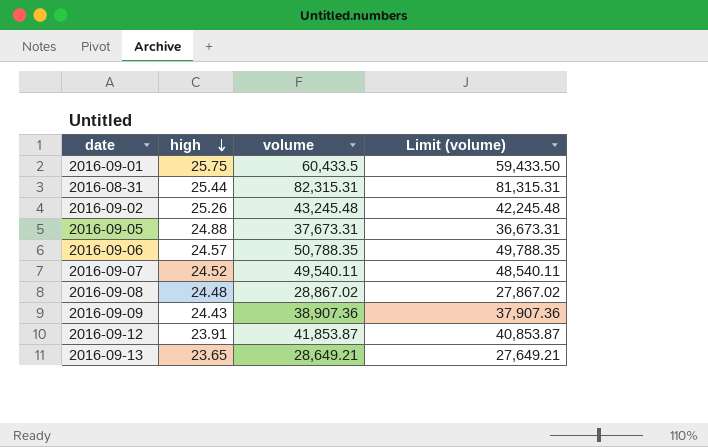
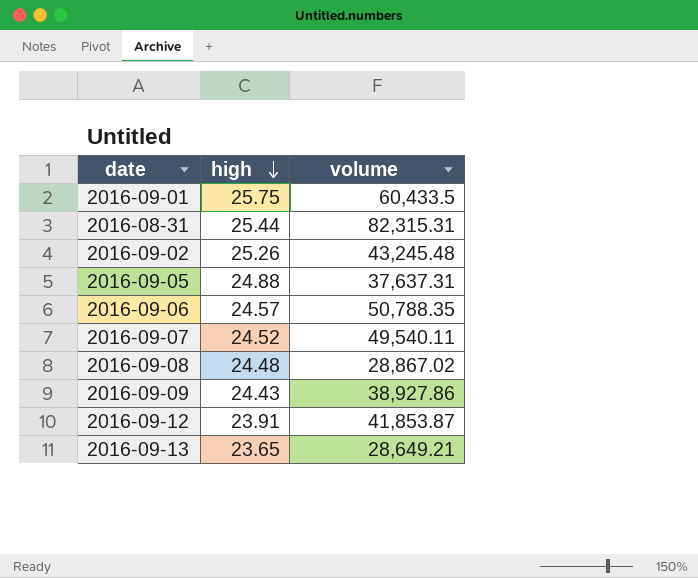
column Limit (volume) | formula: [volume] - 1000 -> none
2016-09-05 | volume: 37,673.31 -> 37,637.31
2016-09-09 | volume: 38,907.36 -> 38,927.86

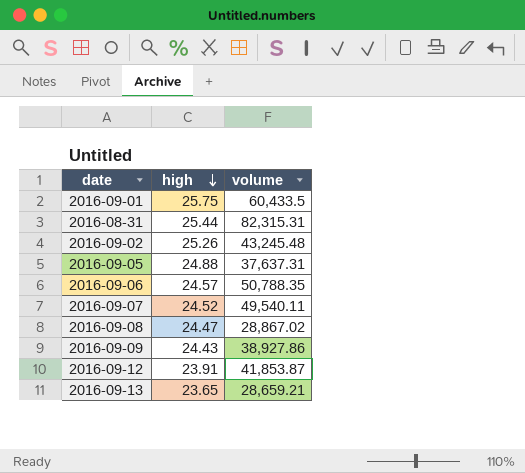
2016-09-08 | high: 24.48 -> 24.47
2016-09-13 | volume: 28,649.21 -> 28,659.21

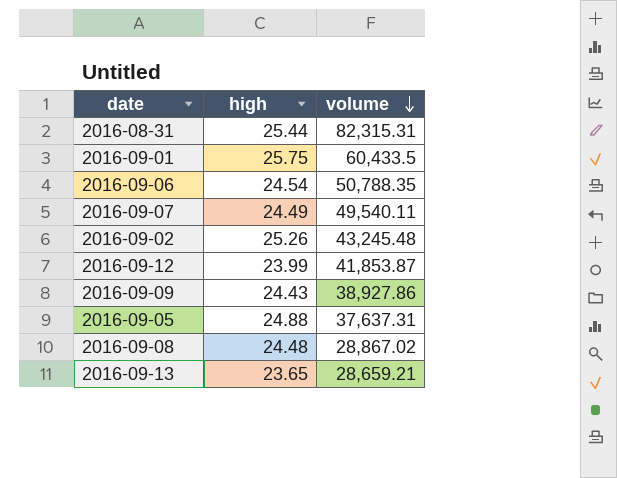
row order: high descending -> volume descending
2016-09-06 | high: 24.57 -> 24.54
2016-09-07 | high: 24.52 -> 24.49
2016-09-12 | high: 23.91 -> 23.99
2016-09-08 | high: 24.47 -> 24.48

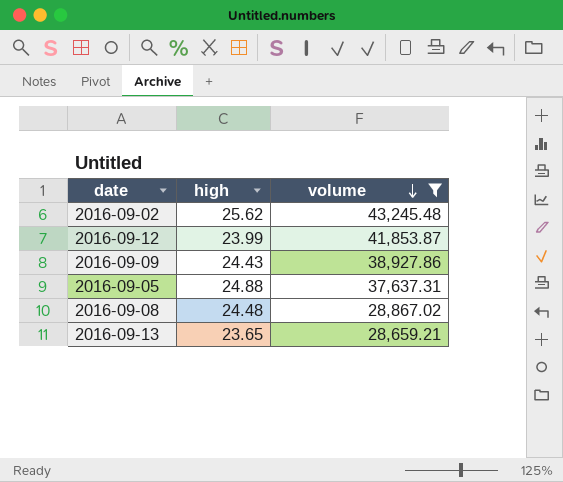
filter: none -> volume <= 43,245.48
2016-09-02 | high: 25.26 -> 25.62

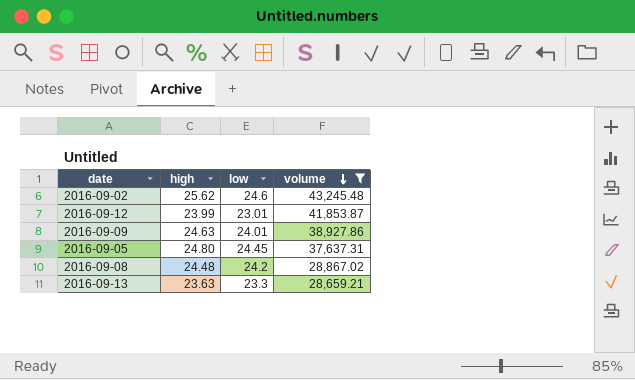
column low | position: none -> 3
2016-09-09 | high: 24.43 -> 24.63
2016-09-05 | high: 24.88 -> 24.80
2016-09-13 | high: 23.65 -> 23.63

